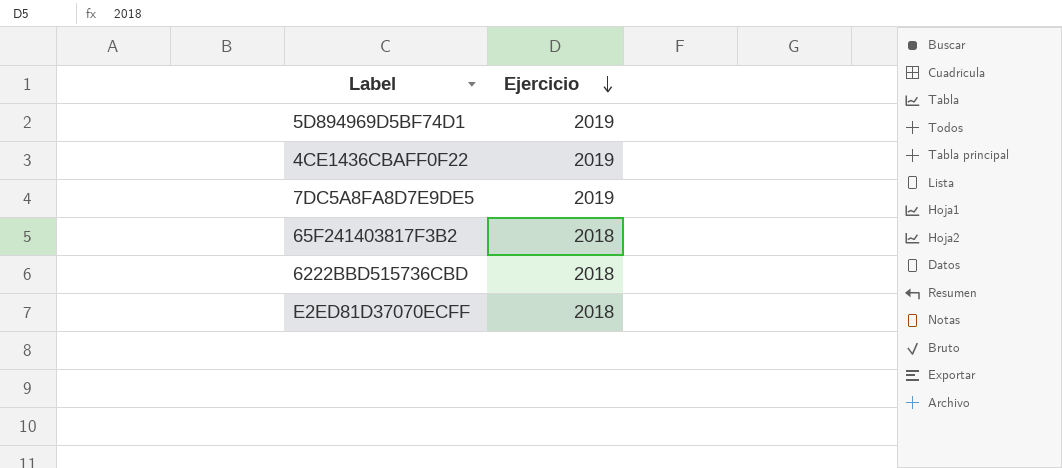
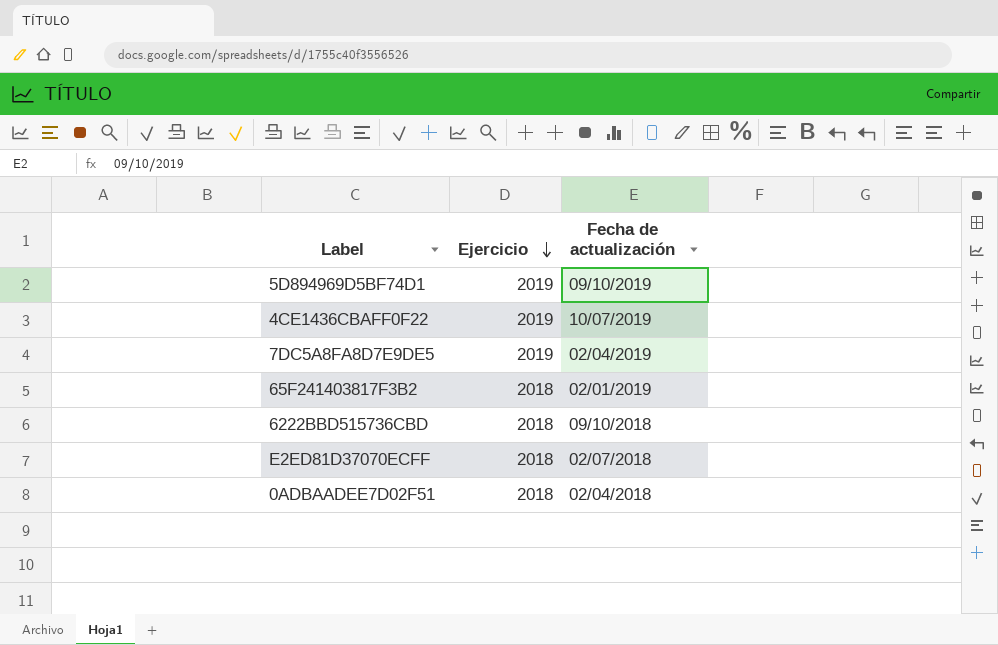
column Fecha de actualización | position: none -> 3
row 0ADBAADEE7D02F51: none -> 2018 | 02/04/2018

